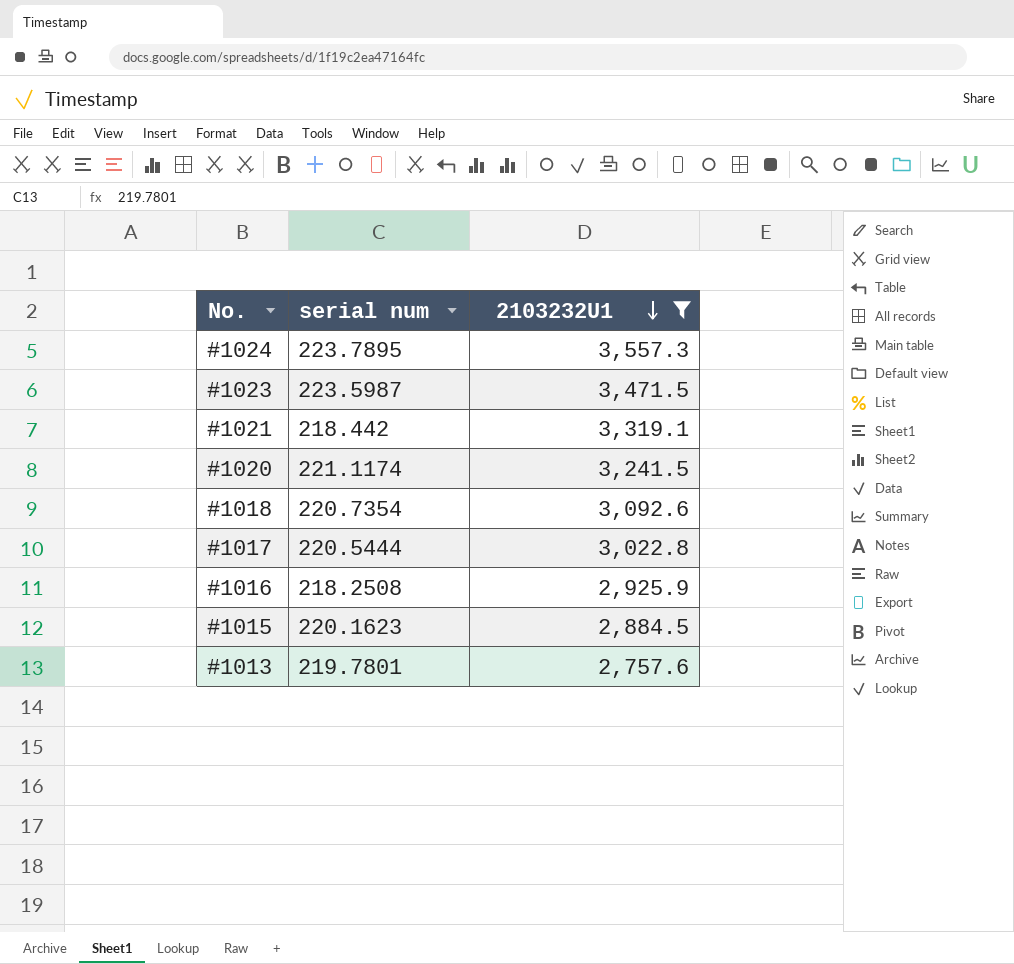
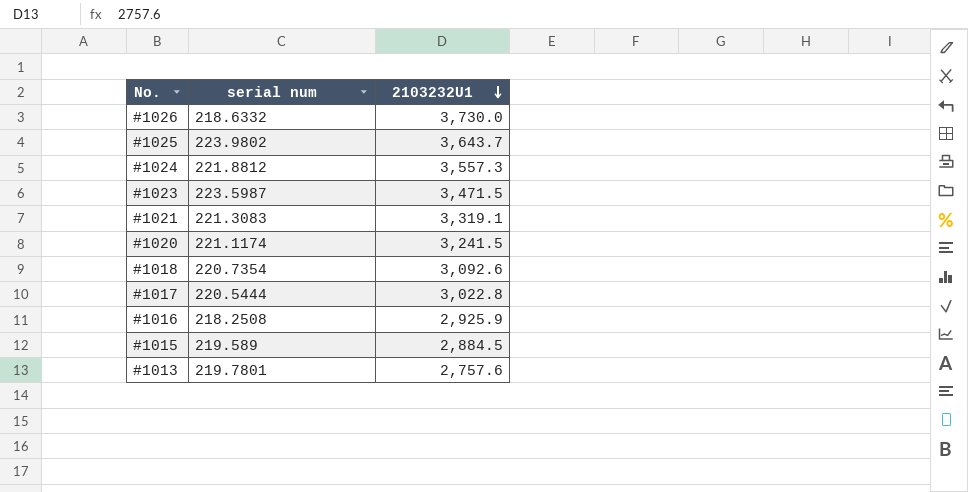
filter: 2103232U1 <= 3,557.3 -> none
#1024 | serial num: 223.7895 -> 221.8812
#1021 | serial num: 218.442 -> 221.3083
#1015 | serial num: 220.1623 -> 219.589

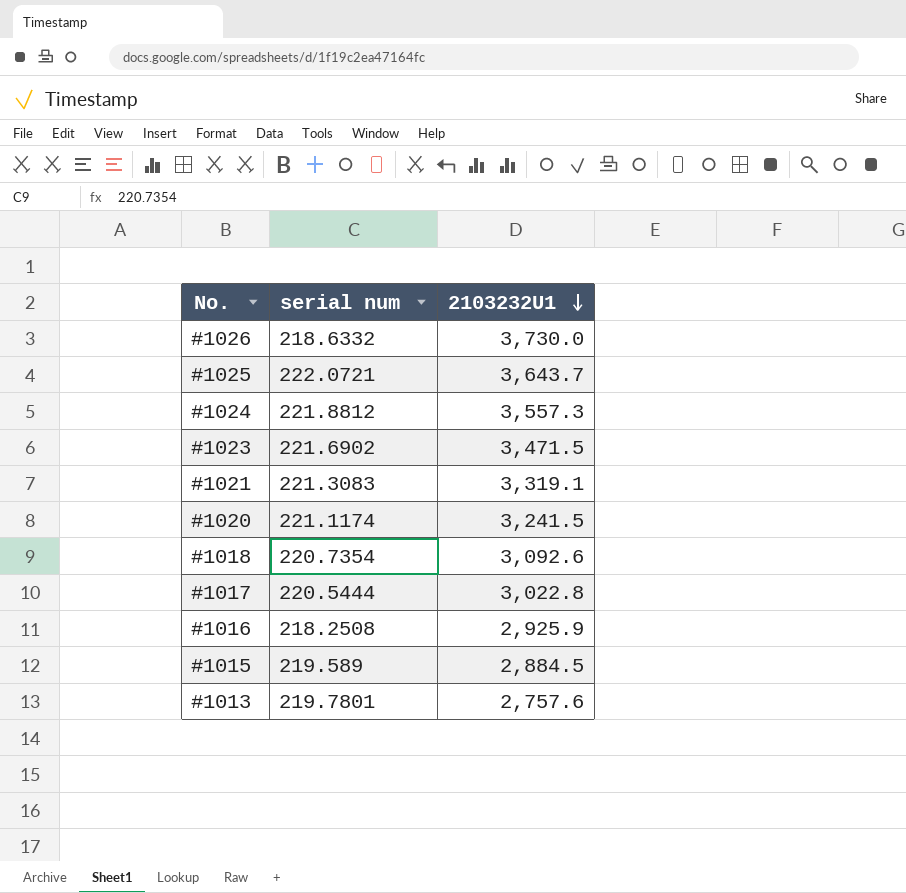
#1025 | serial num: 223.9802 -> 222.0721
#1023 | serial num: 223.5987 -> 221.6902

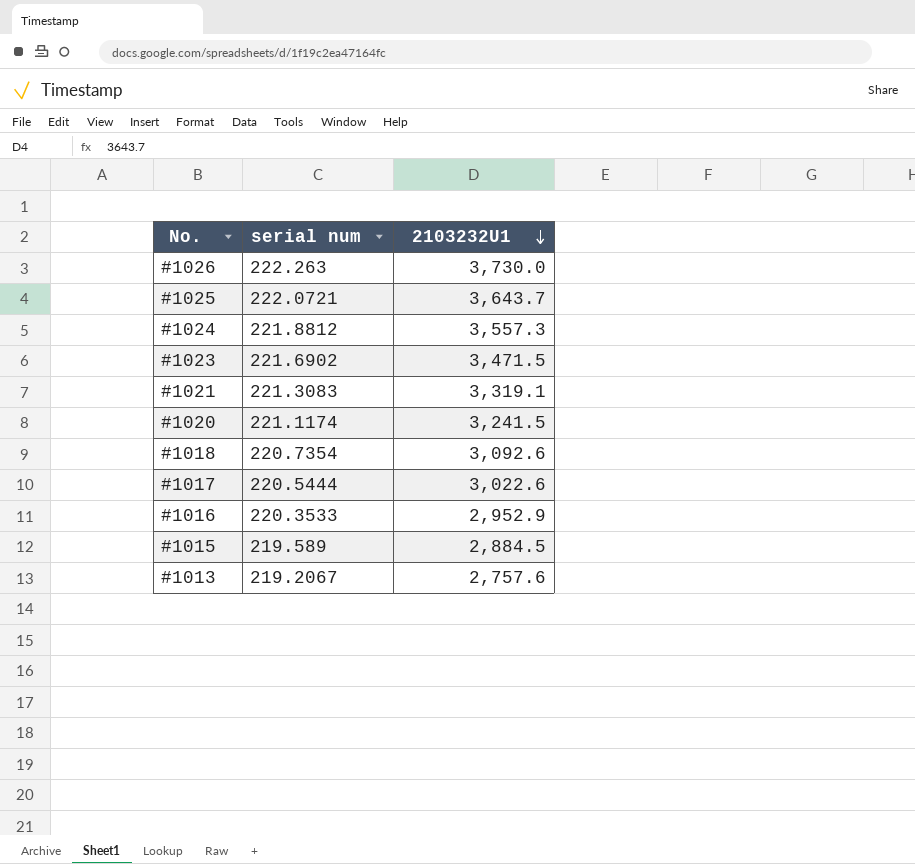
#1026 | serial num: 218.6332 -> 222.263
#1017 | 2103232U1: 3,022.8 -> 3,022.6
#1016 | serial num: 218.2508 -> 220.3533
#1016 | 2103232U1: 2,925.9 -> 2,952.9
#1013 | serial num: 219.7801 -> 219.2067

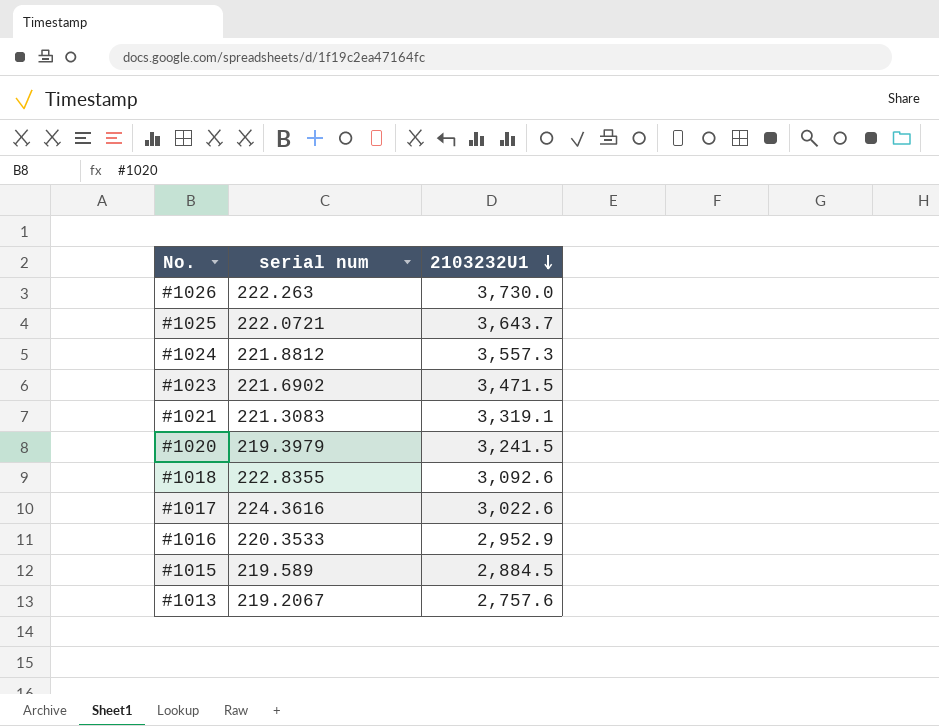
#1020 | serial num: 221.1174 -> 219.3979
#1018 | serial num: 220.7354 -> 222.8355
#1017 | serial num: 220.5444 -> 224.3616

